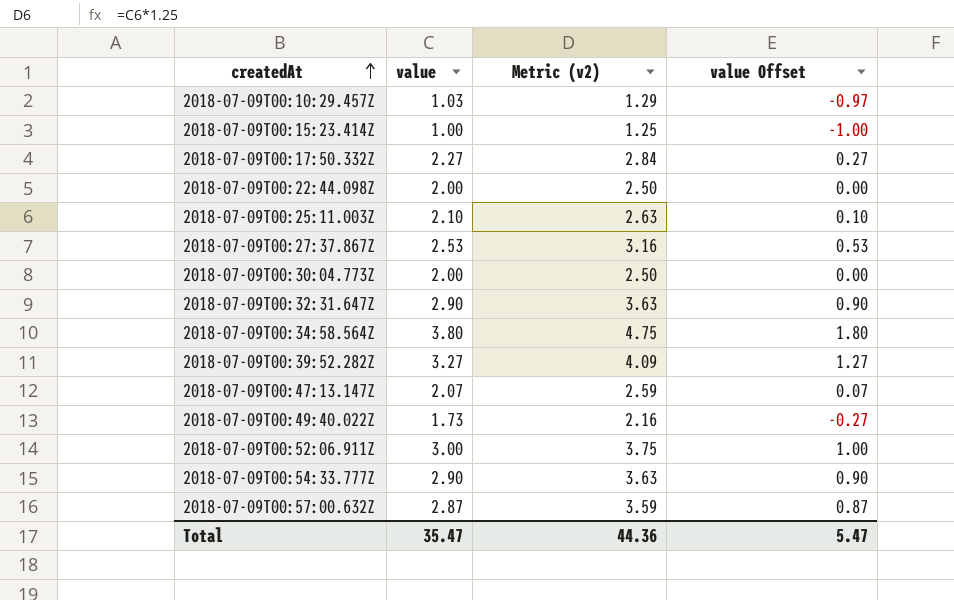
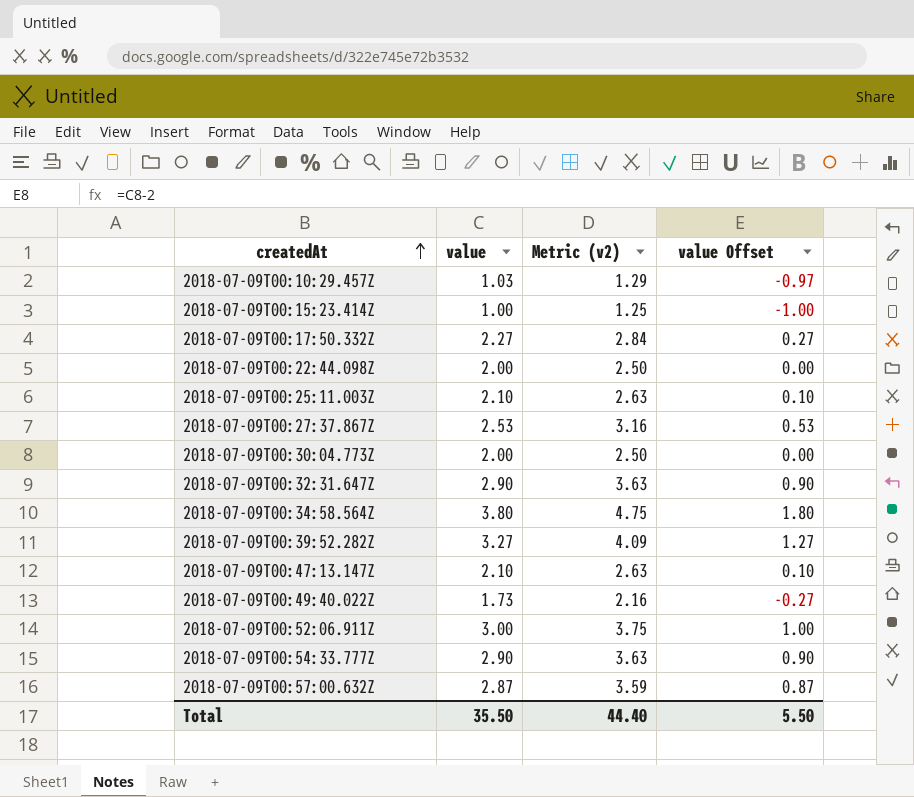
2018-07-09T00:47:13.147Z | value: 2.07 -> 2.10
2018-07-09T00:47:13.147Z | Metric (v2): 2.59 -> 2.63
2018-07-09T00:47:13.147Z | value Offset: 0.07 -> 0.10
Total | value: 35.47 -> 35.50
Total | Metric (v2): 44.36 -> 44.40
Total | value Offset: 5.47 -> 5.50

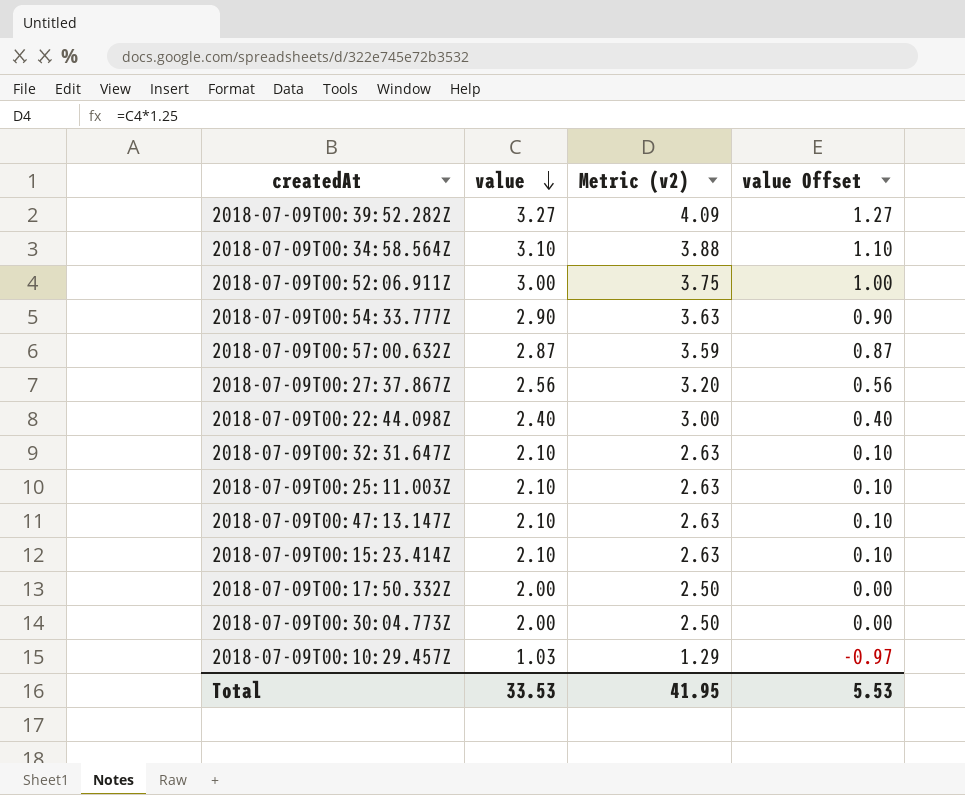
row order: createdAt ascending -> value descending
row 2018-07-09T00:49:40.022Z: 1.73 | 2.16 | -0.27 -> none
2018-07-09T00:34:58.564Z | value: 3.80 -> 3.10
2018-07-09T00:34:58.564Z | Metric (v2): 4.75 -> 3.88
2018-07-09T00:34:58.564Z | value Offset: 1.80 -> 1.10
2018-07-09T00:27:37.867Z | value: 2.53 -> 2.56
2018-07-09T00:27:37.867Z | Metric (v2): 3.16 -> 3.20
2018-07-09T00:27:37.867Z | value Offset: 0.53 -> 0.56
2018-07-09T00:22:44.098Z | value: 2.00 -> 2.40
2018-07-09T00:22:44.098Z | Metric (v2): 2.50 -> 3.00
2018-07-09T00:22:44.098Z | value Offset: 0.00 -> 0.40
2018-07-09T00:32:31.647Z | value: 2.90 -> 2.10
2018-07-09T00:32:31.647Z | Metric (v2): 3.63 -> 2.63
2018-07-09T00:32:31.647Z | value Offset: 0.90 -> 0.10
2018-07-09T00:15:23.414Z | value: 1.00 -> 2.10
2018-07-09T00:15:23.414Z | Metric (v2): 1.25 -> 2.63
2018-07-09T00:15:23.414Z | value Offset: -1.00 -> 0.10
2018-07-09T00:17:50.332Z | value: 2.27 -> 2.00
2018-07-09T00:17:50.332Z | Metric (v2): 2.84 -> 2.50
2018-07-09T00:17:50.332Z | value Offset: 0.27 -> 0.00
Total | value: 35.50 -> 33.53
Total | Metric (v2): 44.40 -> 41.95
Total | value Offset: 5.50 -> 5.53

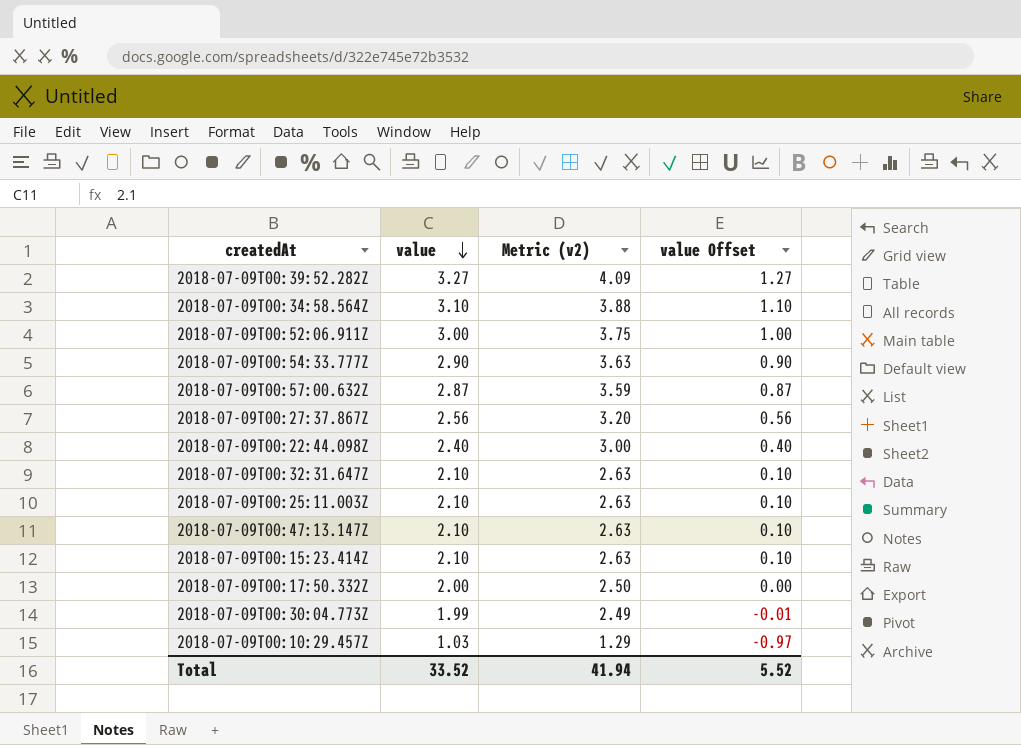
2018-07-09T00:30:04.773Z | value: 2.00 -> 1.99
2018-07-09T00:30:04.773Z | Metric (v2): 2.50 -> 2.49
2018-07-09T00:30:04.773Z | value Offset: 0.00 -> -0.01
Total | value: 33.53 -> 33.52
Total | Metric (v2): 41.95 -> 41.94
Total | value Offset: 5.53 -> 5.52

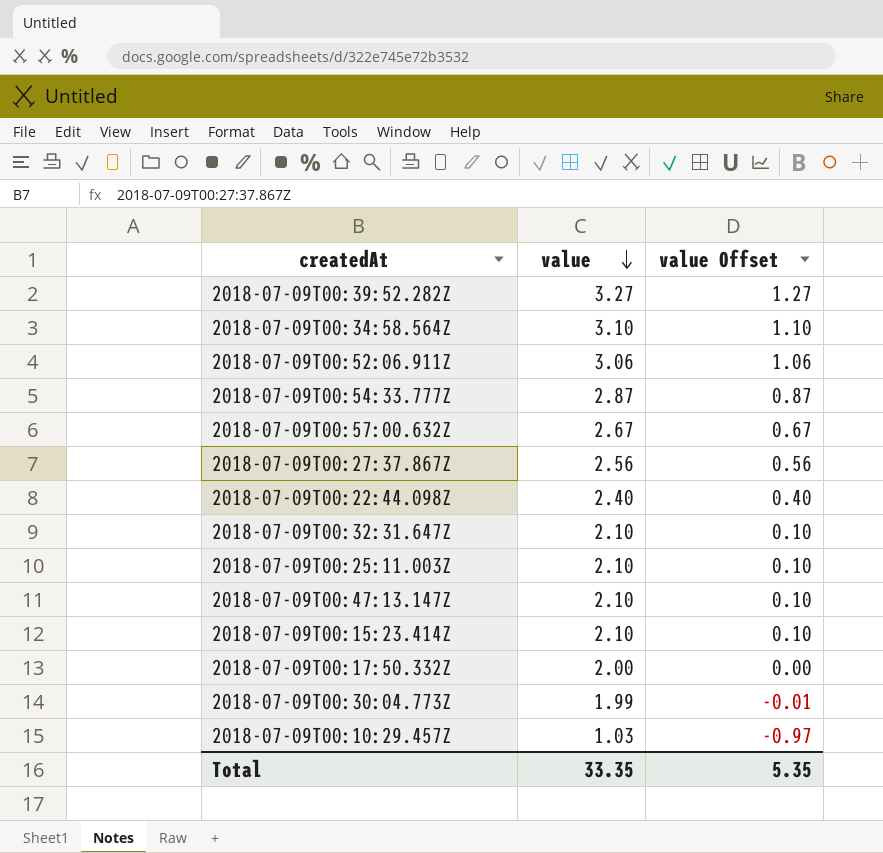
column Metric (v2) | formula: [value] * 1.25 -> none
2018-07-09T00:52:06.911Z | value: 3.00 -> 3.06
2018-07-09T00:52:06.911Z | value Offset: 1.00 -> 1.06
2018-07-09T00:54:33.777Z | value: 2.90 -> 2.87
2018-07-09T00:54:33.777Z | value Offset: 0.90 -> 0.87
2018-07-09T00:57:00.632Z | value: 2.87 -> 2.67
2018-07-09T00:57:00.632Z | value Offset: 0.87 -> 0.67
Total | value: 33.52 -> 33.35
Total | value Offset: 5.52 -> 5.35

